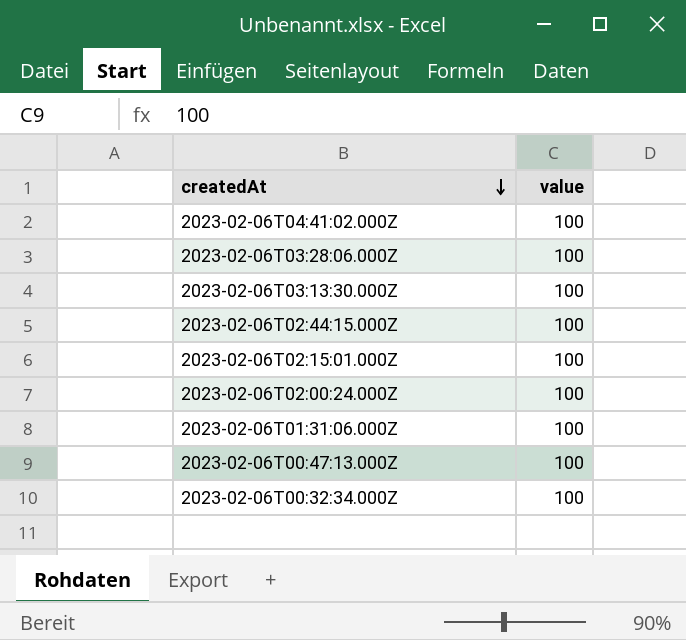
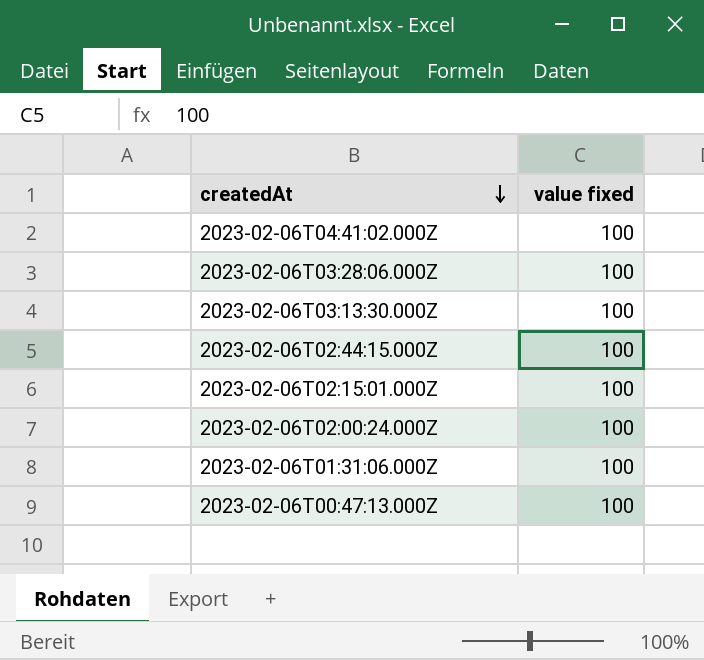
column name: value -> value fixed
row 2023-02-06T00:32:34.000Z: 100 -> none

